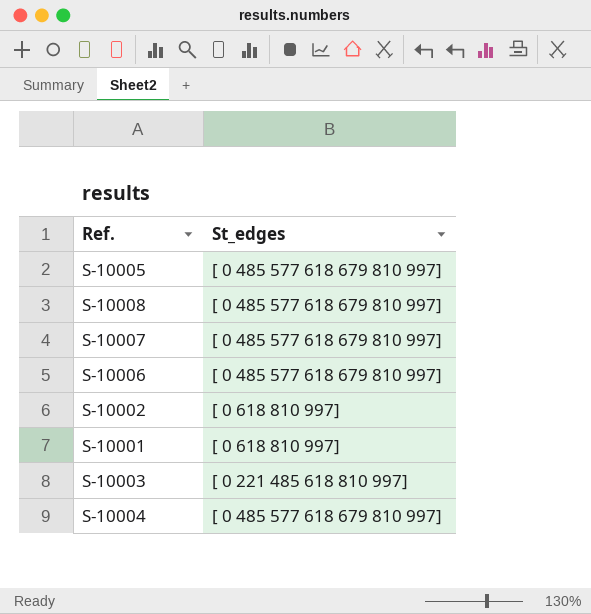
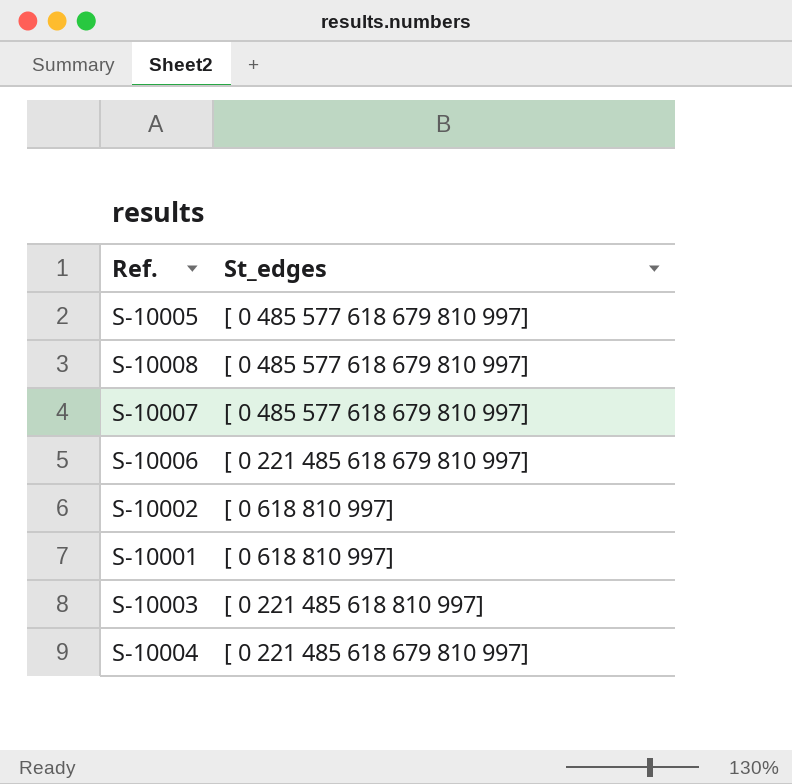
S-10006 | St_edges: [ 0 485 577 618 679 810 997] -> [ 0 221 485 618 679 810 997]
S-10004 | St_edges: [ 0 485 577 618 679 810 997] -> [ 0 221 485 618 679 810 997]

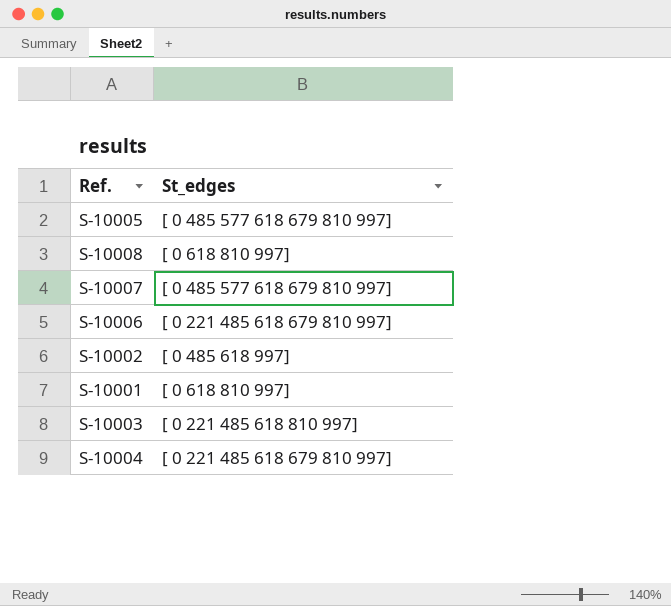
S-10008 | St_edges: [ 0 485 577 618 679 810 997] -> [ 0 618 810 997]
S-10002 | St_edges: [ 0 618 810 997] -> [ 0 485 618 997]

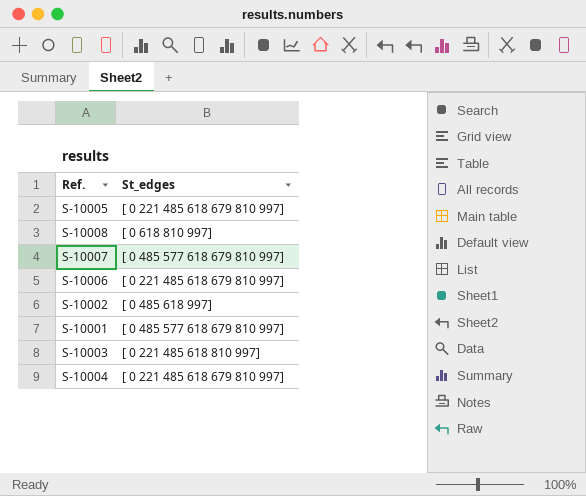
S-10005 | St_edges: [ 0 485 577 618 679 810 997] -> [ 0 221 485 618 679 810 997]
S-10001 | St_edges: [ 0 618 810 997] -> [ 0 485 577 618 679 810 997]

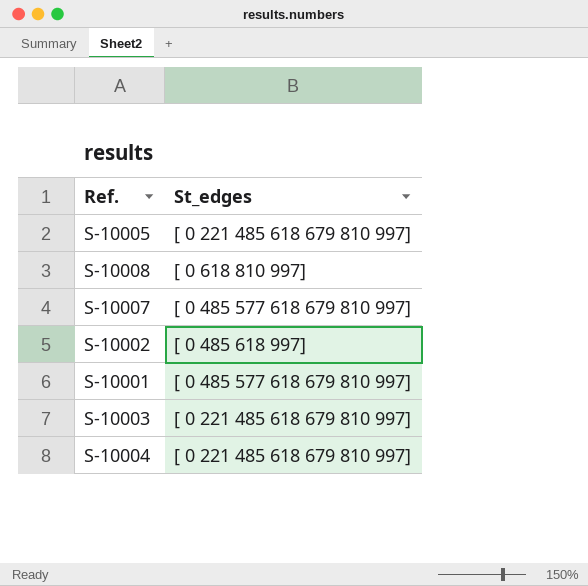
row S-10006: [ 0 221 485 618 679 810 997] -> none
S-10003 | St_edges: [ 0 221 485 618 810 997] -> [ 0 221 485 618 679 810 997]

